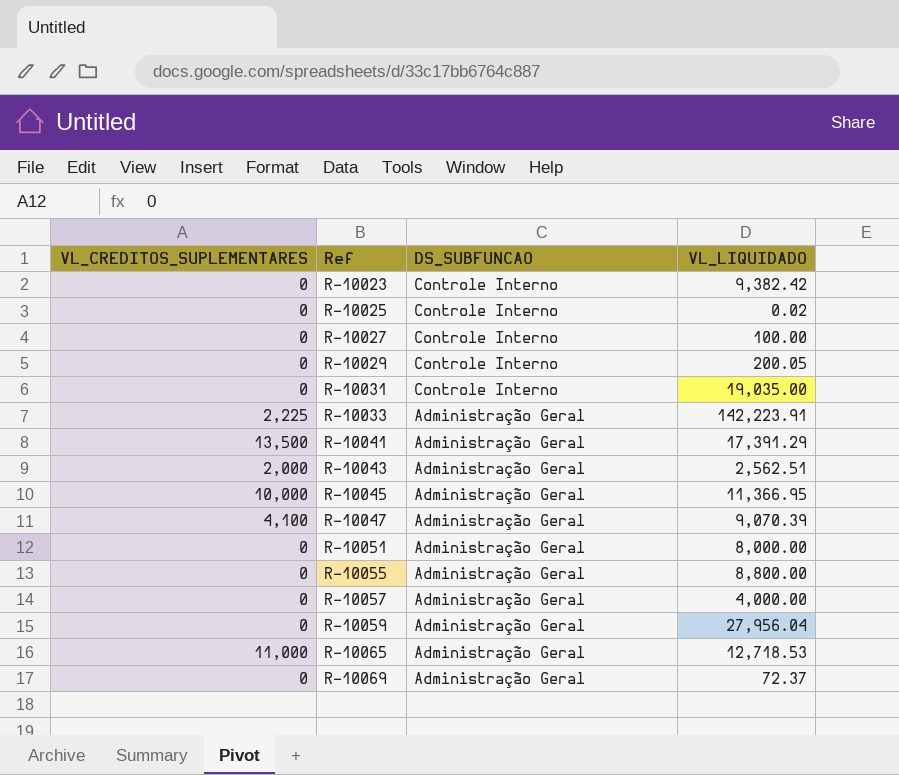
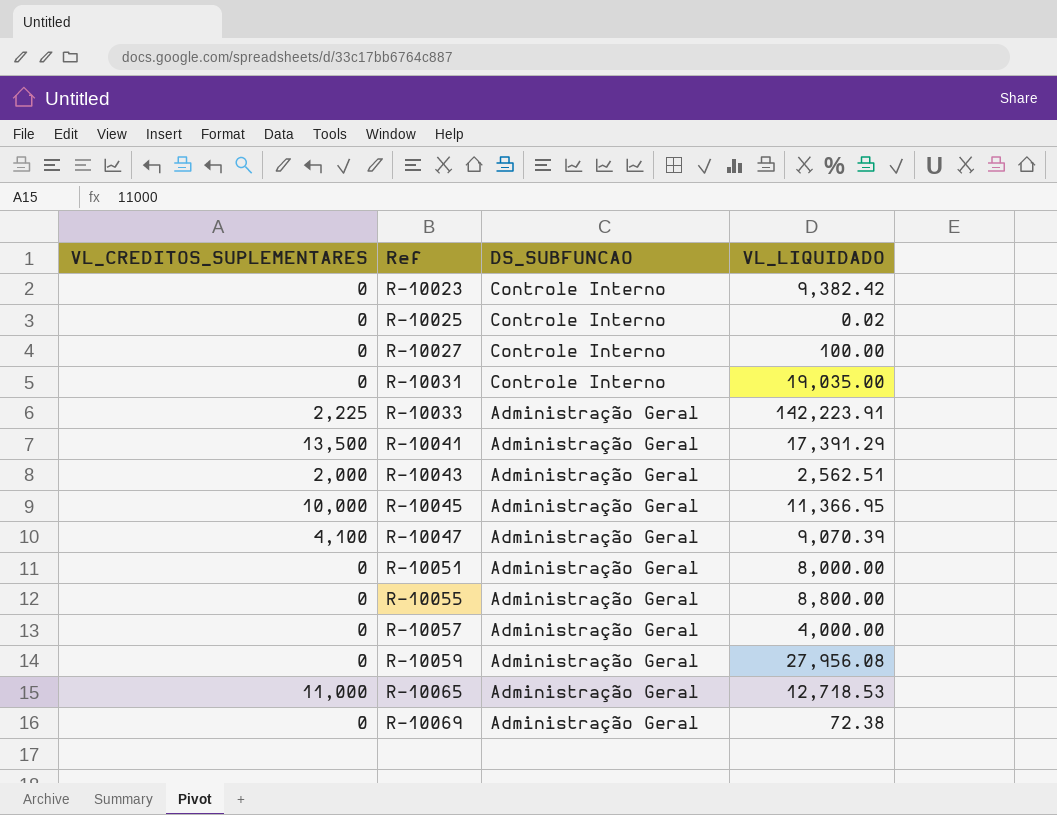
row R-10029: 0 | Controle Interno | 200.05 -> none
R-10059 | VL_LIQUIDADO: 27,956.04 -> 27,956.08
R-10069 | VL_LIQUIDADO: 72.37 -> 72.38

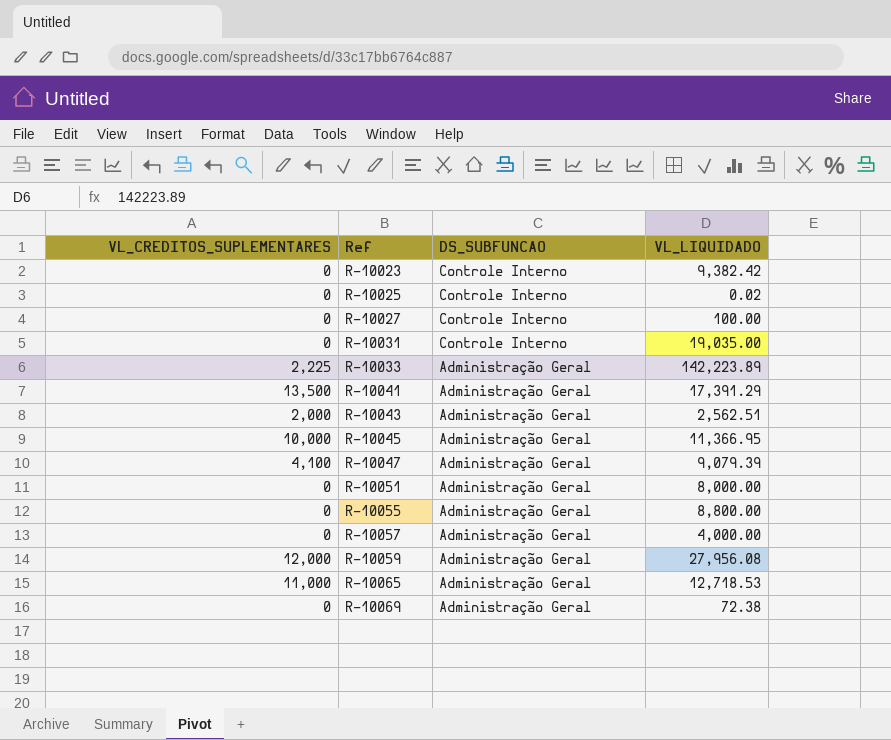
R-10033 | VL_LIQUIDADO: 142,223.91 -> 142,223.89
R-10047 | VL_LIQUIDADO: 9,070.39 -> 9,079.39
R-10059 | VL_CREDITOS_SUPLEMENTARES: 0 -> 12,000

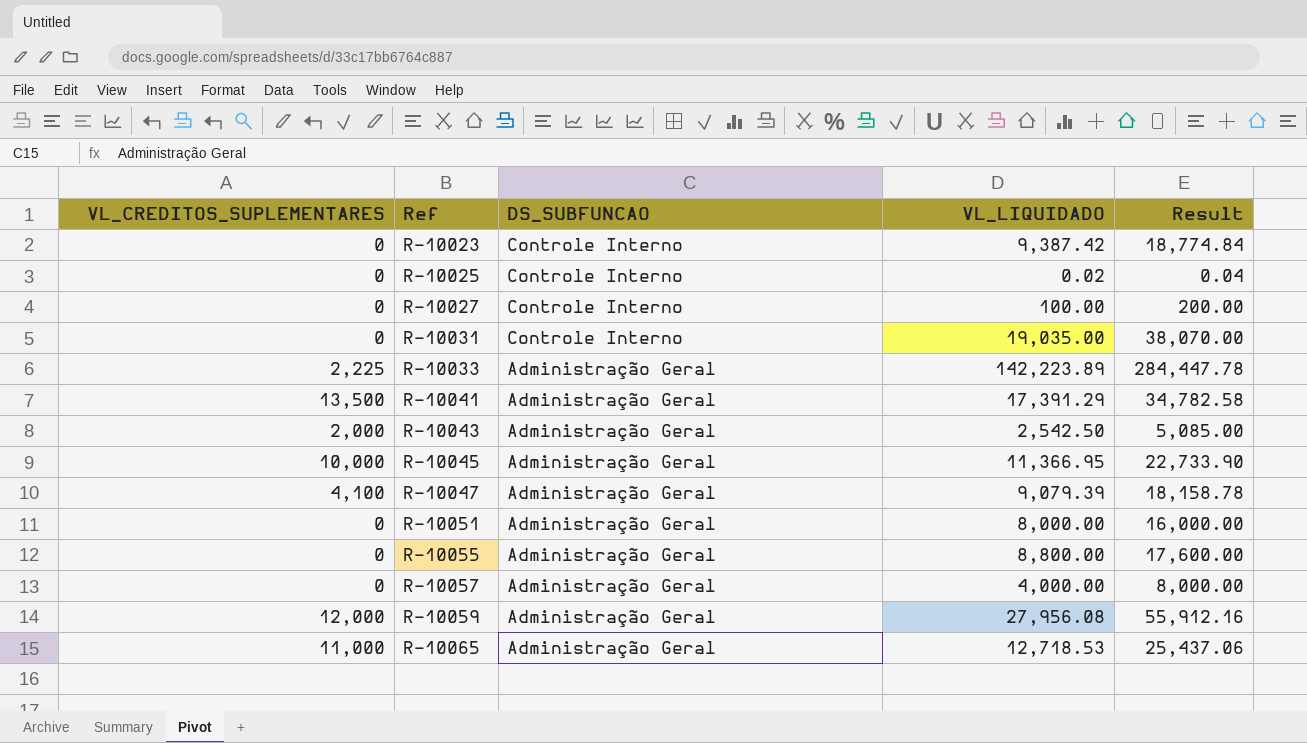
column Result | formula: none -> [VL_LIQUIDADO] * 2
row R-10069: 0 | Administração Geral | 72.38 -> none
R-10023 | VL_LIQUIDADO: 9,382.42 -> 9,387.42
R-10043 | VL_LIQUIDADO: 2,562.51 -> 2,542.50

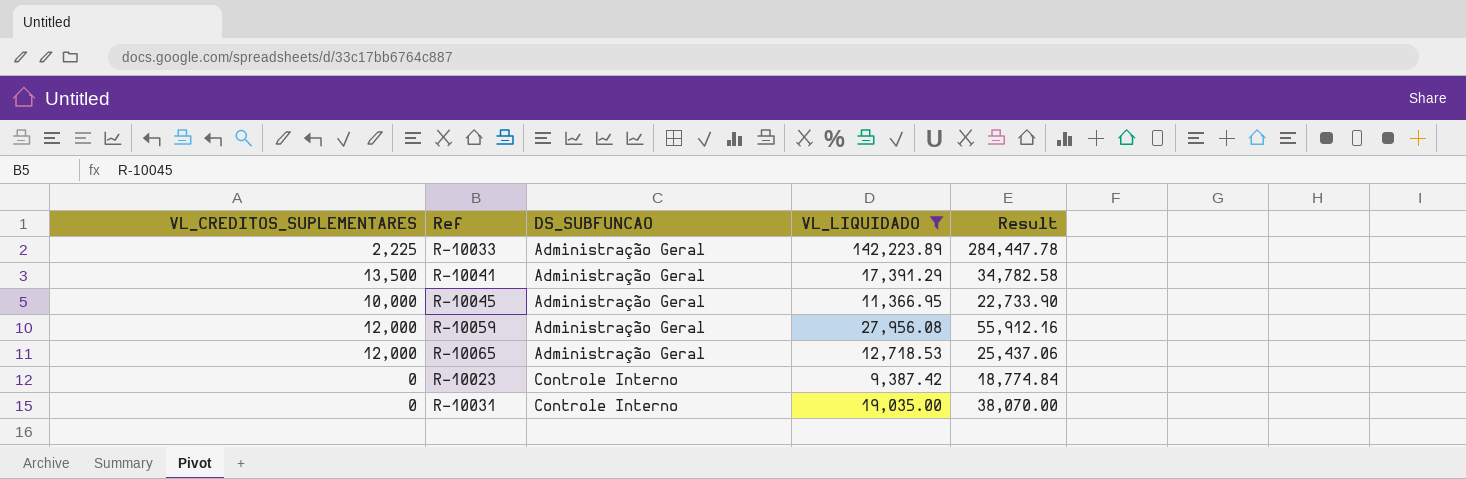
filter: none -> VL_LIQUIDADO >= 9,387.42
row order: Ref ascending -> DS_SUBFUNCAO ascending
R-10065 | VL_CREDITOS_SUPLEMENTARES: 11,000 -> 12,000

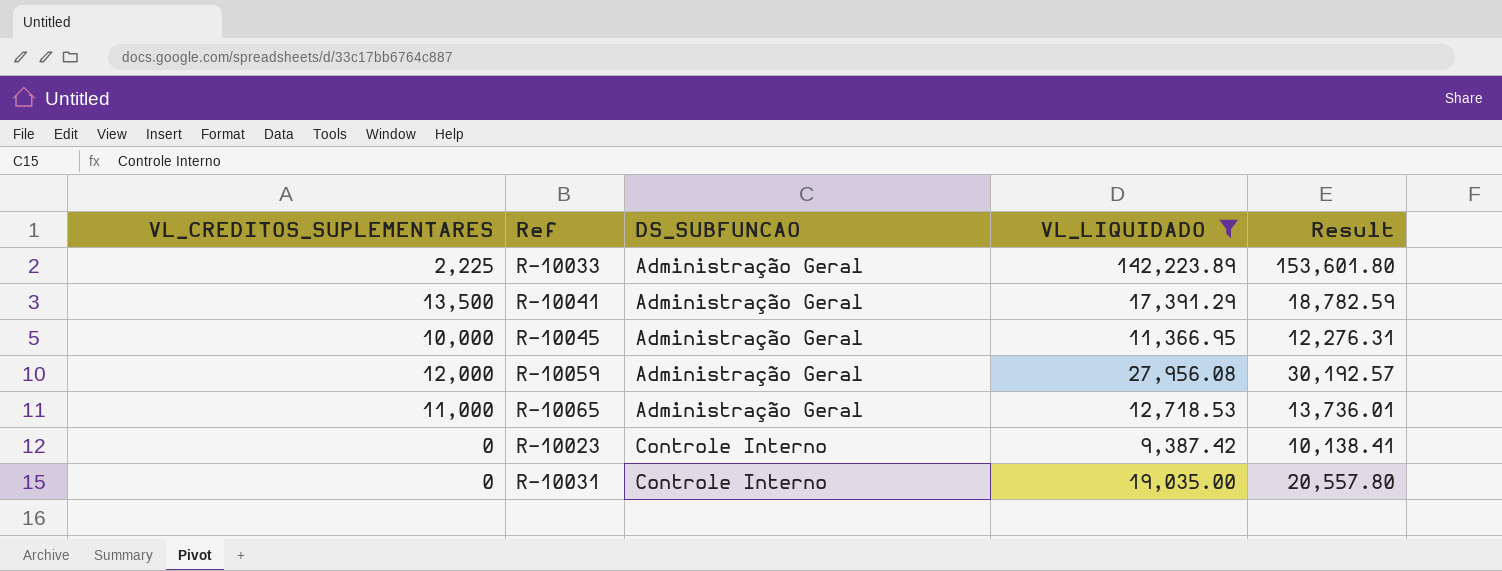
column Result | formula: [VL_LIQUIDADO] * 2 -> [VL_LIQUIDADO] * 1.08
R-10065 | VL_CREDITOS_SUPLEMENTARES: 12,000 -> 11,000

